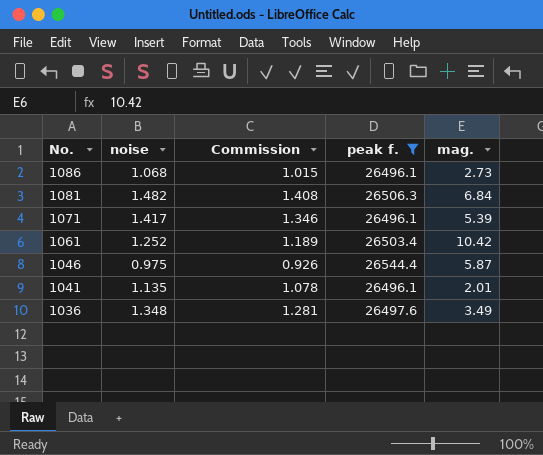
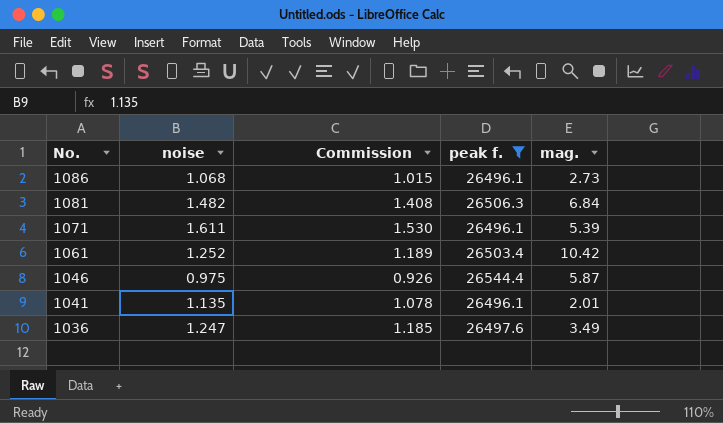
1071 | noise: 1.417 -> 1.611
1071 | Commission: 1.346 -> 1.530
1036 | noise: 1.348 -> 1.247
1036 | Commission: 1.281 -> 1.185

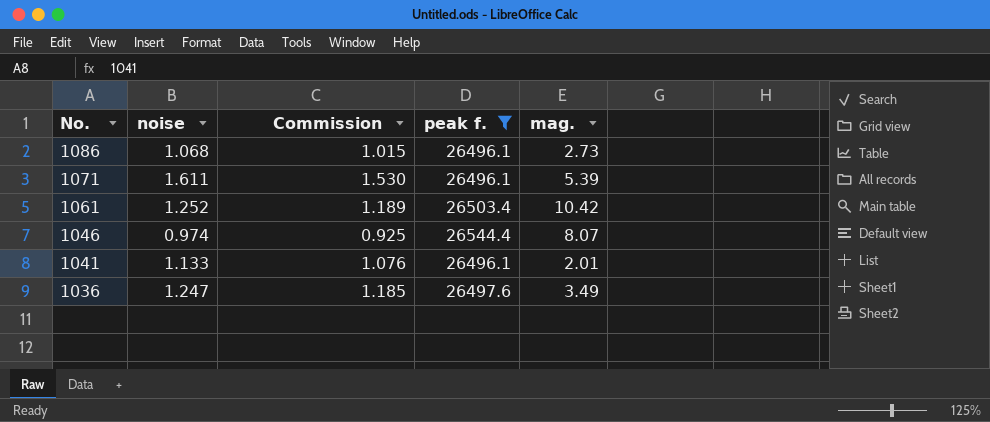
row 1081: 1.482 | 1.408 | 26506.3 | 6.84 -> none
1046 | noise: 0.975 -> 0.974
1046 | Commission: 0.926 -> 0.925
1046 | mag.: 5.87 -> 8.07
1041 | noise: 1.135 -> 1.133
1041 | Commission: 1.078 -> 1.076

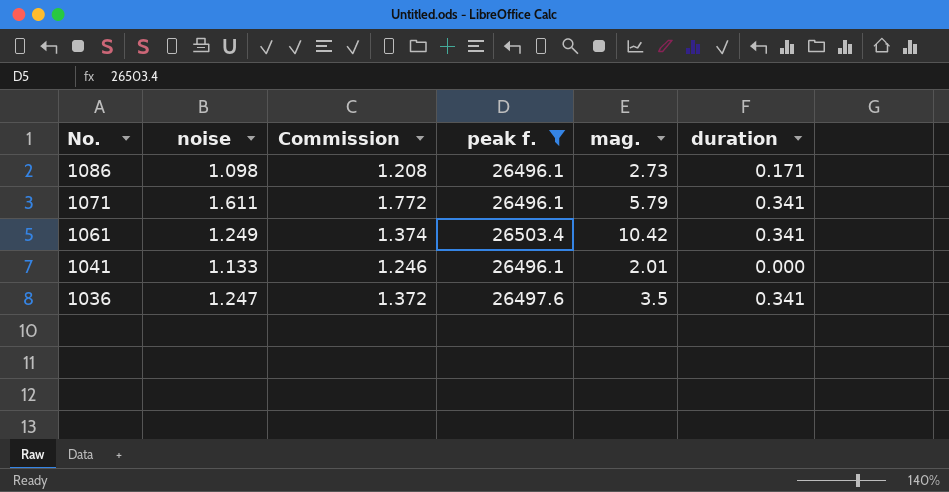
column Commission | formula: [noise] * 0.95 -> [noise] * 1.1
column duration | position: none -> 6
row 1046: 0.974 | 0.925 | 26544.4 | 8.07 -> none
1086 | noise: 1.068 -> 1.098
1071 | mag.: 5.39 -> 5.79
1061 | noise: 1.252 -> 1.249
1036 | mag.: 3.49 -> 3.5

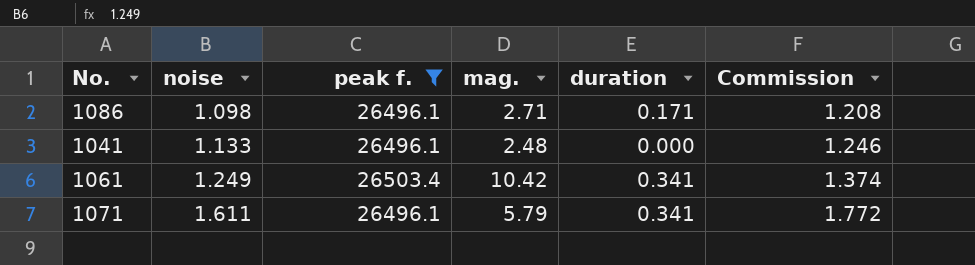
row order: No. descending -> noise ascending
column Commission | position: 3 -> 6
row 1036: 1.247 | 1.372 | 26497.6 | 3.5 | 0.341 -> none
1086 | mag.: 2.73 -> 2.71
1041 | mag.: 2.01 -> 2.48

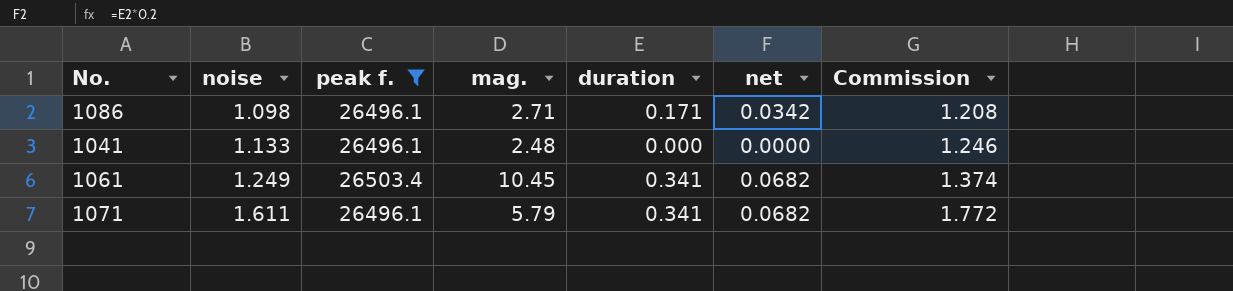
column net | formula: none -> [duration] * 0.2
1061 | mag.: 10.42 -> 10.45

